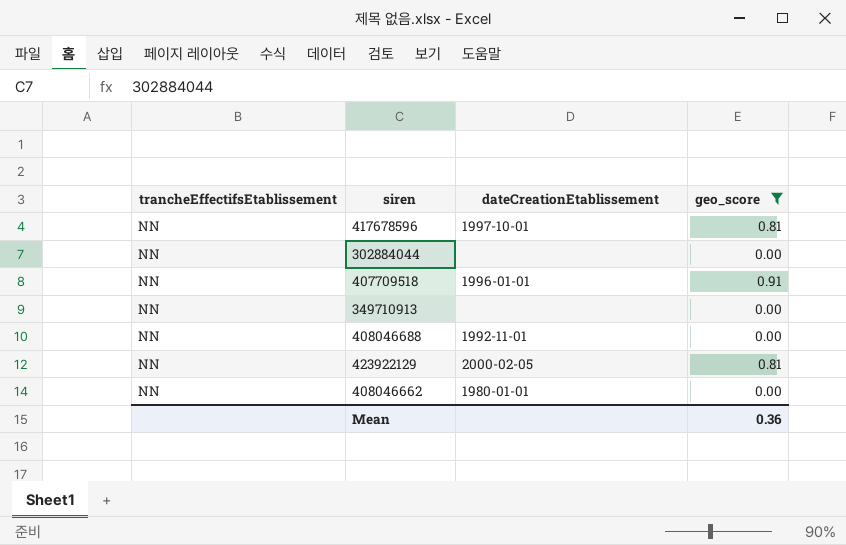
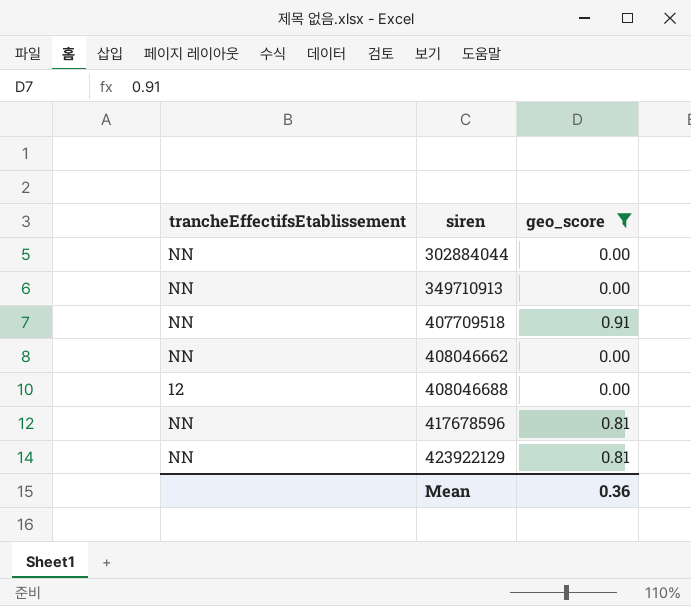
row order: none -> siren ascending
column dateCreationEtablissement | position: 3 -> none
408046688 | trancheEffectifsEtablissement: NN -> 12

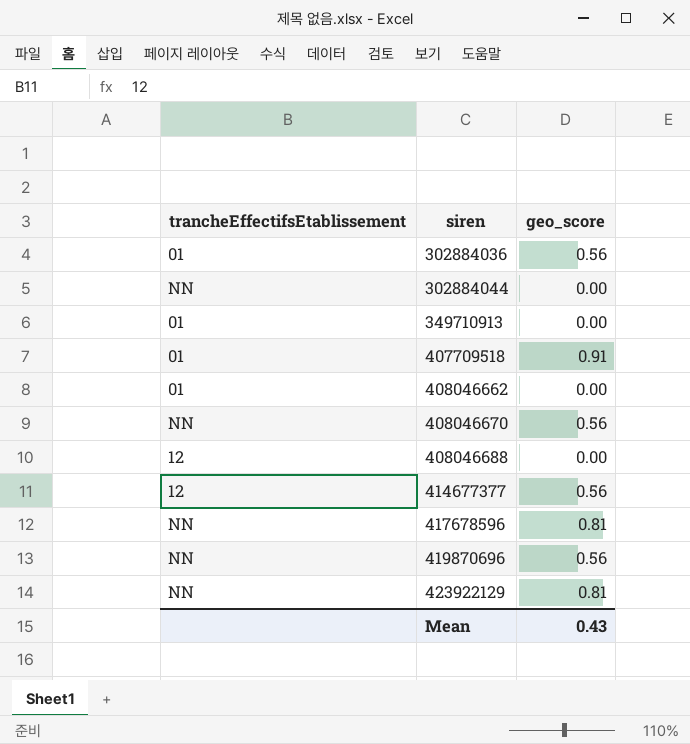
filter: geo_score != 0.56 -> none
349710913 | trancheEffectifsEtablissement: NN -> 01
407709518 | trancheEffectifsEtablissement: NN -> 01
408046662 | trancheEffectifsEtablissement: NN -> 01
Mean | geo_score: 0.36 -> 0.43

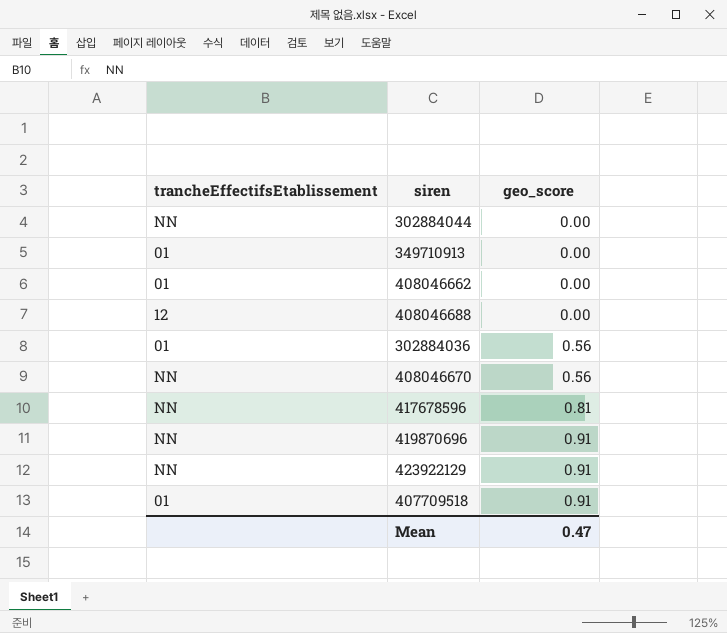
row order: siren ascending -> geo_score ascending
row 414677377: 12 | 0.56 -> none
419870696 | geo_score: 0.56 -> 0.91
423922129 | geo_score: 0.81 -> 0.91
Mean | geo_score: 0.43 -> 0.47

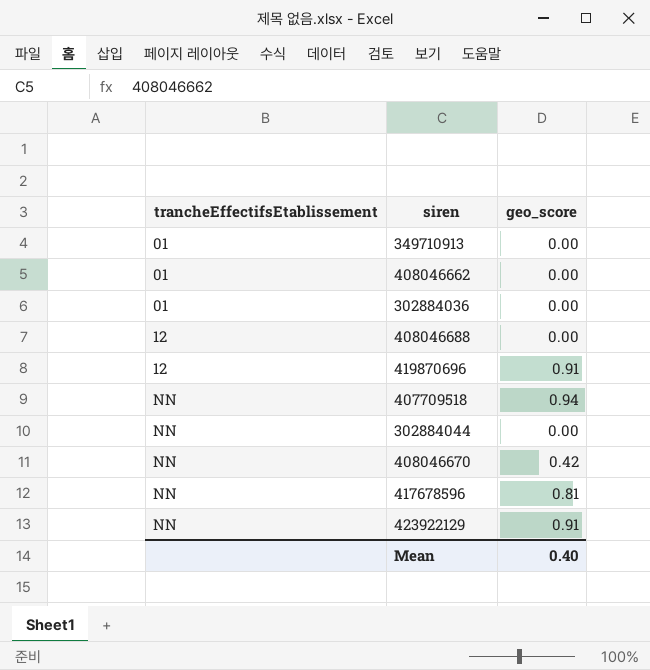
row order: geo_score ascending -> trancheEffectifsEtablissement ascending
302884036 | geo_score: 0.56 -> 0.00
419870696 | trancheEffectifsEtablissement: NN -> 12
407709518 | trancheEffectifsEtablissement: 01 -> NN
407709518 | geo_score: 0.91 -> 0.94
408046670 | geo_score: 0.56 -> 0.42
Mean | geo_score: 0.47 -> 0.40

